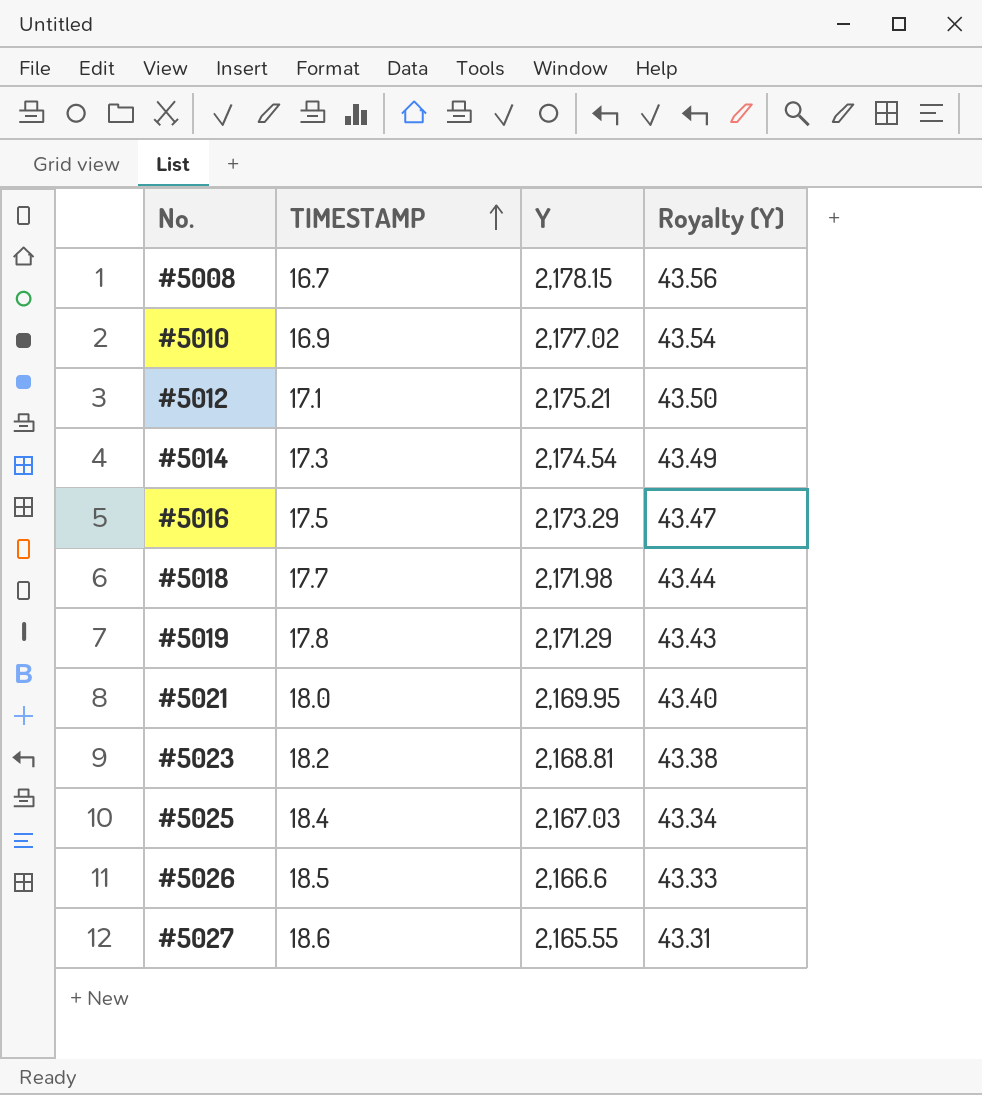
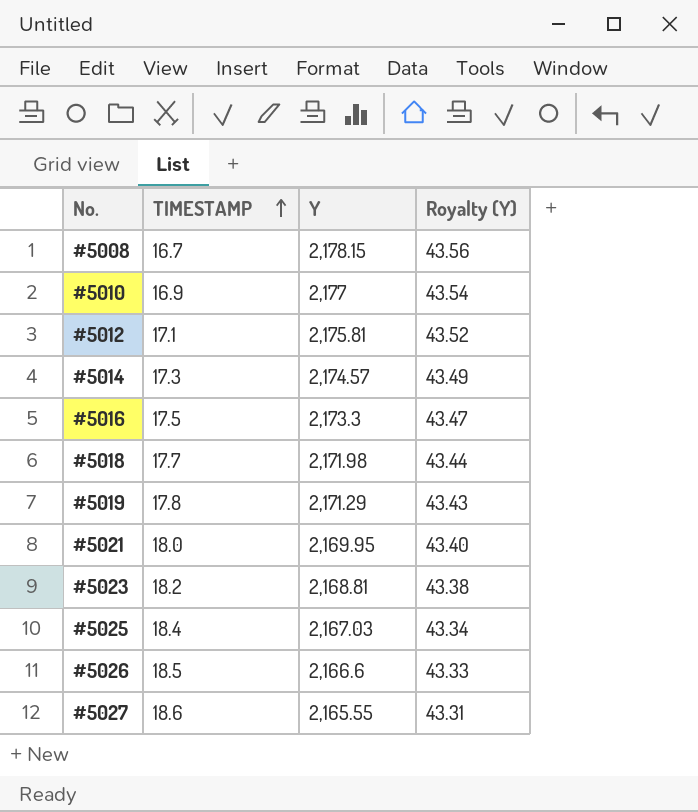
#5010 | Y: 2,177.02 -> 2,177
#5012 | Y: 2,175.21 -> 2,175.81
#5012 | Royalty (Y): 43.50 -> 43.52
#5014 | Y: 2,174.54 -> 2,174.57
#5016 | Y: 2,173.29 -> 2,173.3

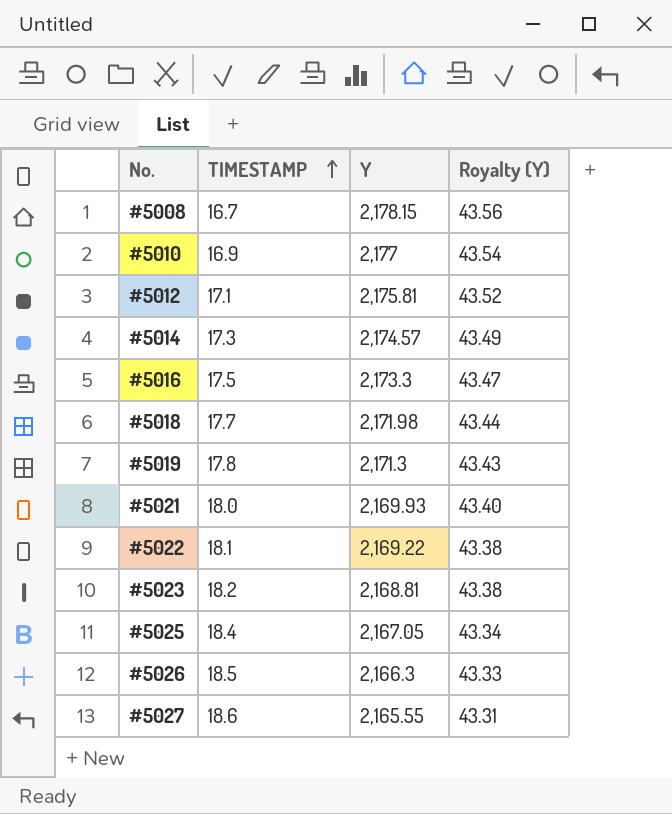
#5019 | Y: 2,171.29 -> 2,171.3
#5021 | Y: 2,169.95 -> 2,169.93
row #5022: none -> 18.1 | 2,169.22 | 43.38
#5025 | Y: 2,167.03 -> 2,167.05
#5026 | Y: 2,166.6 -> 2,166.3

